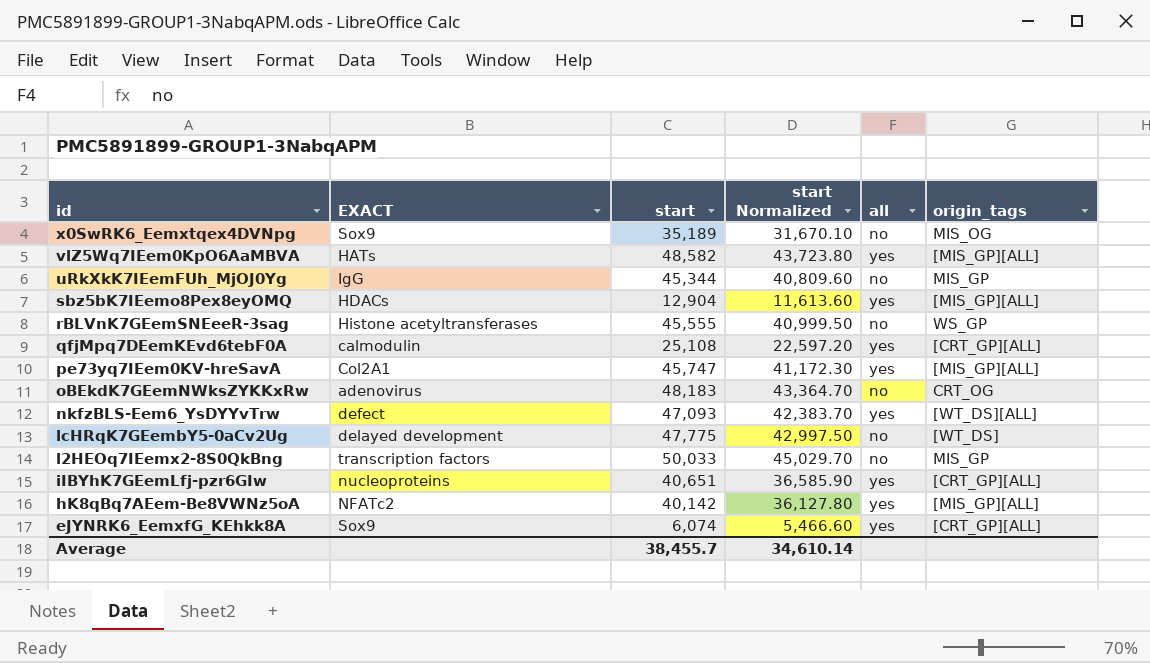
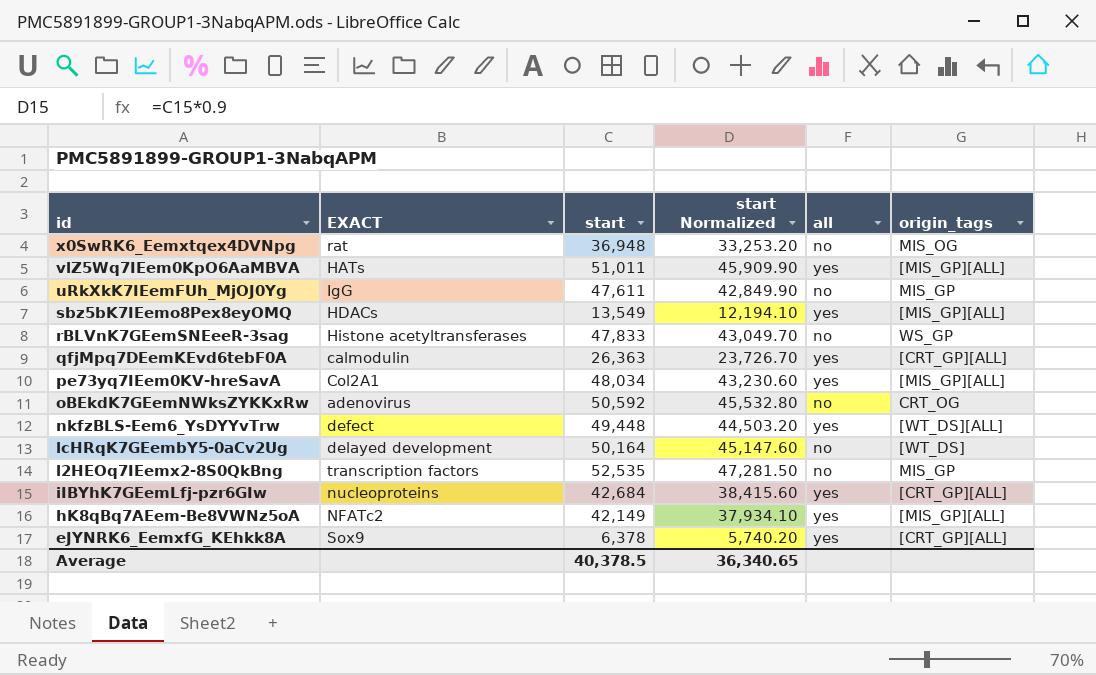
x0SwRK6_Eemxtqex4DVNpg | EXACT: Sox9 -> rat
x0SwRK6_Eemxtqex4DVNpg | start: 35,189 -> 36,948
x0SwRK6_Eemxtqex4DVNpg | start Normalized: 31,670.10 -> 33,253.20
vlZ5Wq7IEem0KpO6AaMBVA | start: 48,582 -> 51,011
vlZ5Wq7IEem0KpO6AaMBVA | start Normalized: 43,723.80 -> 45,909.90
uRkXkK7IEemFUh_MjOJ0Yg | start: 45,344 -> 47,611
uRkXkK7IEemFUh_MjOJ0Yg | start Normalized: 40,809.60 -> 42,849.90
sbz5bK7IEemo8Pex8eyOMQ | start: 12,904 -> 13,549
sbz5bK7IEemo8Pex8eyOMQ | start Normalized: 11,613.60 -> 12,194.10
rBLVnK7GEemSNEeeR-3sag | start: 45,555 -> 47,833
rBLVnK7GEemSNEeeR-3sag | start Normalized: 40,999.50 -> 43,049.70
qfjMpq7DEemKEvd6tebF0A | start: 25,108 -> 26,363
qfjMpq7DEemKEvd6tebF0A | start Normalized: 22,597.20 -> 23,726.70
pe73yq7IEem0KV-hreSavA | start: 45,747 -> 48,034
pe73yq7IEem0KV-hreSavA | start Normalized: 41,172.30 -> 43,230.60
oBEkdK7GEemNWksZYKKxRw | start: 48,183 -> 50,592
oBEkdK7GEemNWksZYKKxRw | start Normalized: 43,364.70 -> 45,532.80
nkfzBLS-Eem6_YsDYYvTrw | start: 47,093 -> 49,448
nkfzBLS-Eem6_YsDYYvTrw | start Normalized: 42,383.70 -> 44,503.20
lcHRqK7GEembY5-0aCv2Ug | start: 47,775 -> 50,164
lcHRqK7GEembY5-0aCv2Ug | start Normalized: 42,997.50 -> 45,147.60
l2HEOq7IEemx2-8S0QkBng | start: 50,033 -> 52,535
l2HEOq7IEemx2-8S0QkBng | start Normalized: 45,029.70 -> 47,281.50
iIBYhK7GEemLfj-pzr6GIw | start: 40,651 -> 42,684
iIBYhK7GEemLfj-pzr6GIw | start Normalized: 36,585.90 -> 38,415.60
hK8qBq7AEem-Be8VWNz5oA | start: 40,142 -> 42,149
hK8qBq7AEem-Be8VWNz5oA | start Normalized: 36,127.80 -> 37,934.10
eJYNRK6_EemxfG_KEhkk8A | start: 6,074 -> 6,378
eJYNRK6_EemxfG_KEhkk8A | start Normalized: 5,466.60 -> 5,740.20
Average | start: 38,455.7 -> 40,378.5
Average | start Normalized: 34,610.14 -> 36,340.65

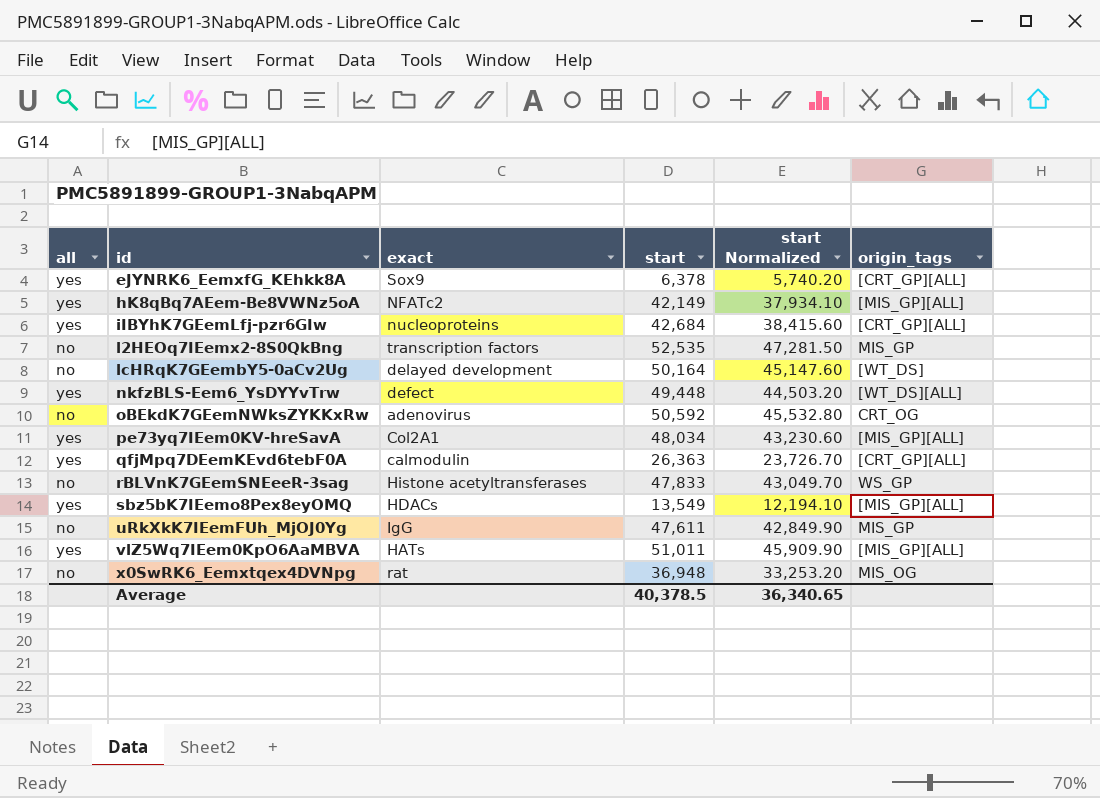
row order: id descending -> id ascending
column all | position: 5 -> 1
column name: EXACT -> exact

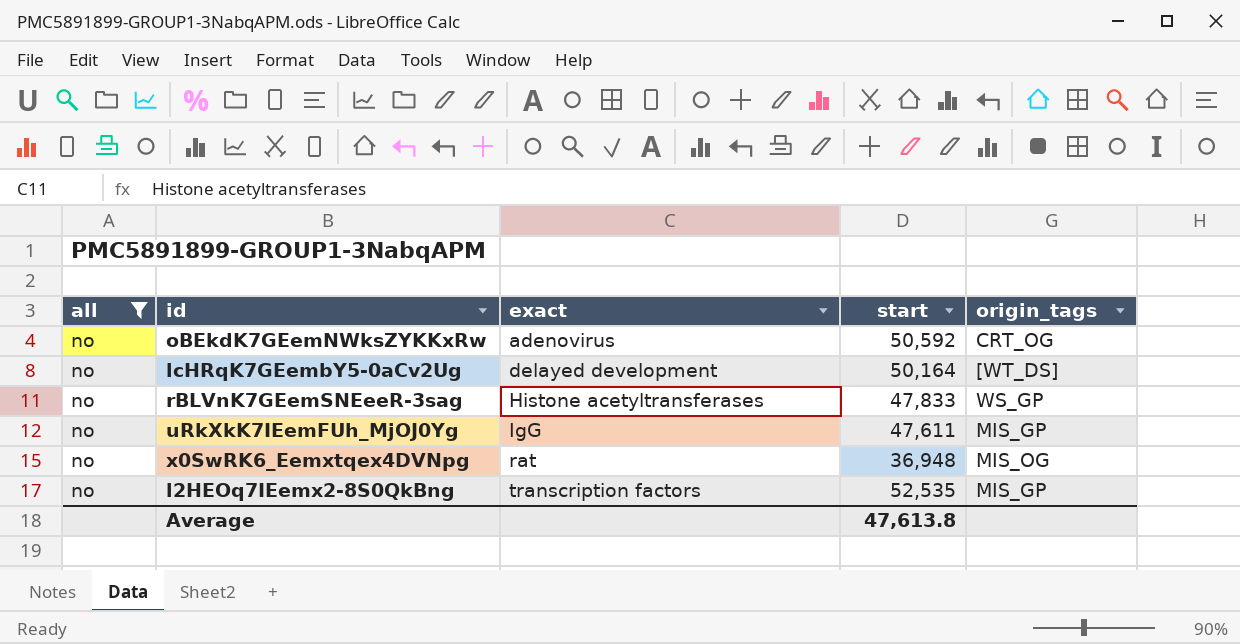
filter: none -> all = no
row order: id ascending -> exact ascending
column start Normalized | formula: [start] * 0.9 -> none
Average | start: 40,378.5 -> 47,613.8

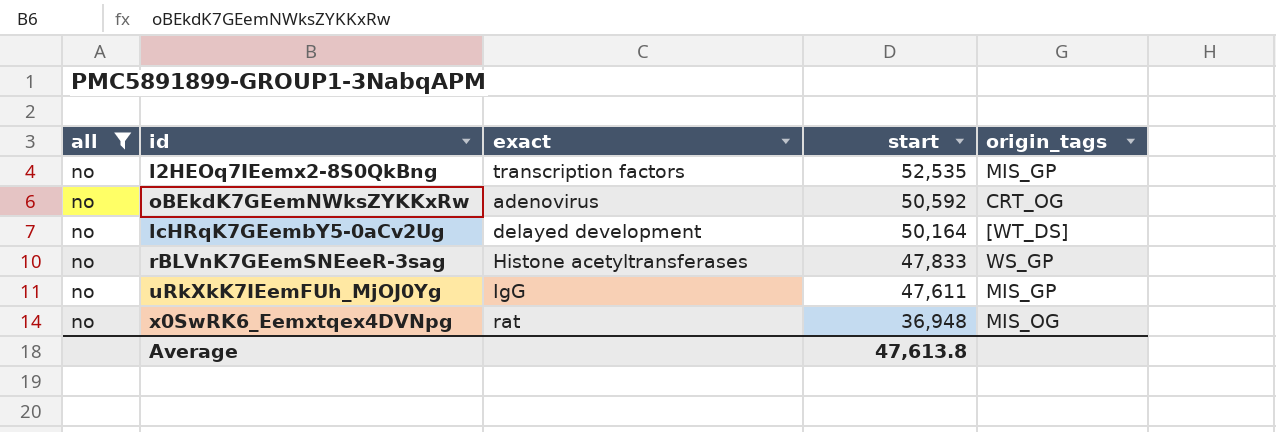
row order: exact ascending -> start descending

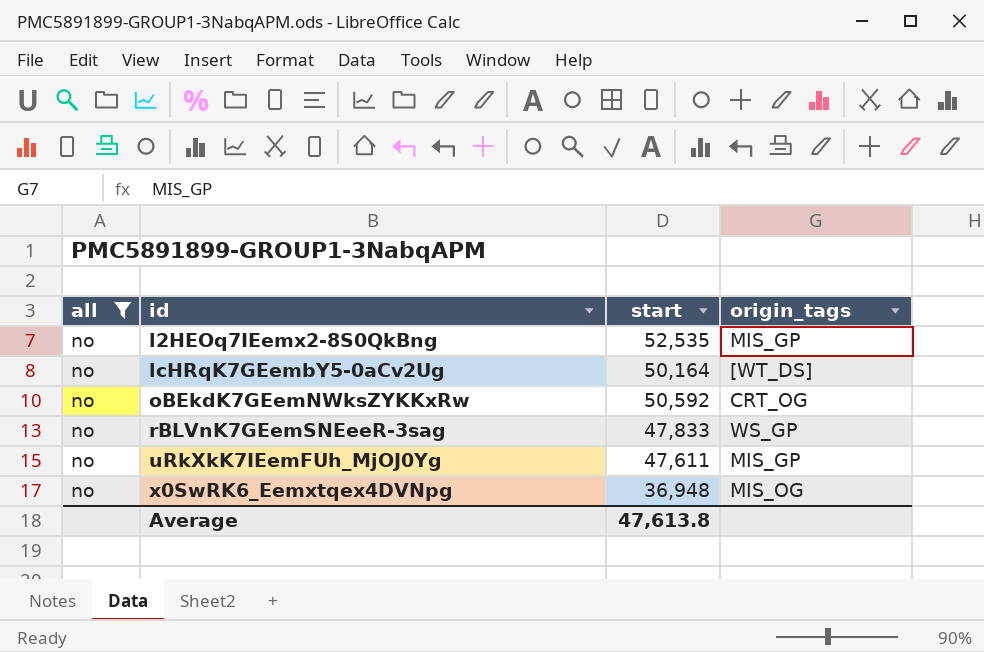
row order: start descending -> id ascending
column exact | position: 3 -> none

